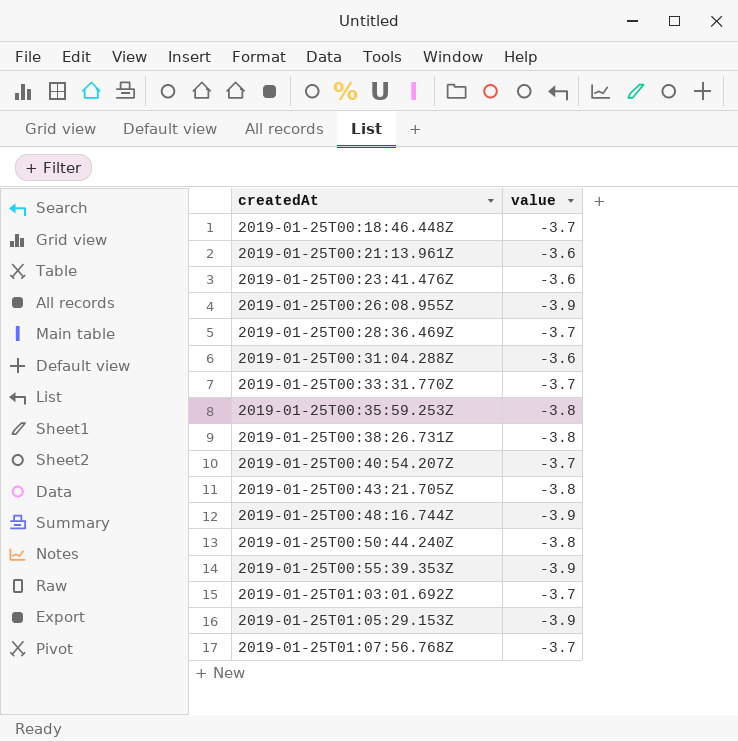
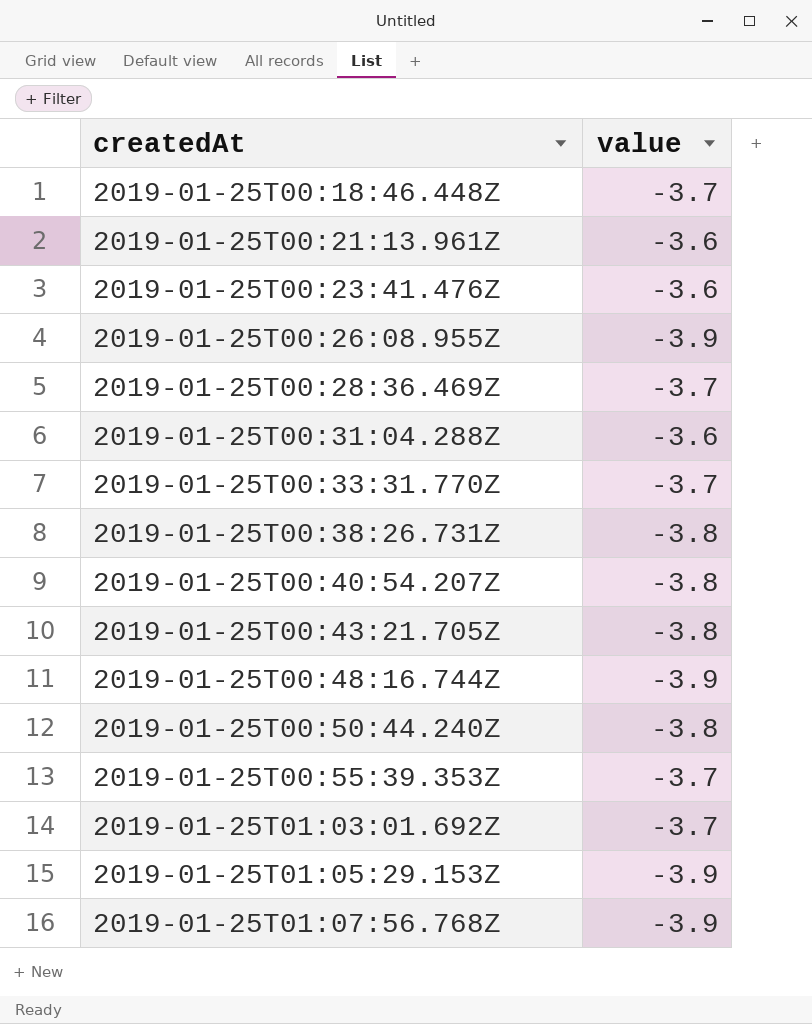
row 2019-01-25T00:35:59.253Z: -3.8 -> none
2019-01-25T00:40:54.207Z | value: -3.7 -> -3.8
2019-01-25T00:55:39.353Z | value: -3.9 -> -3.7
2019-01-25T01:07:56.768Z | value: -3.7 -> -3.9

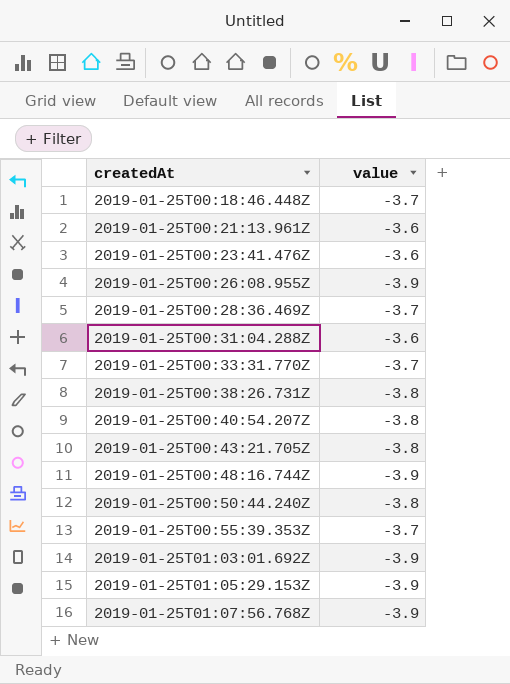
2019-01-25T01:03:01.692Z | value: -3.7 -> -3.9

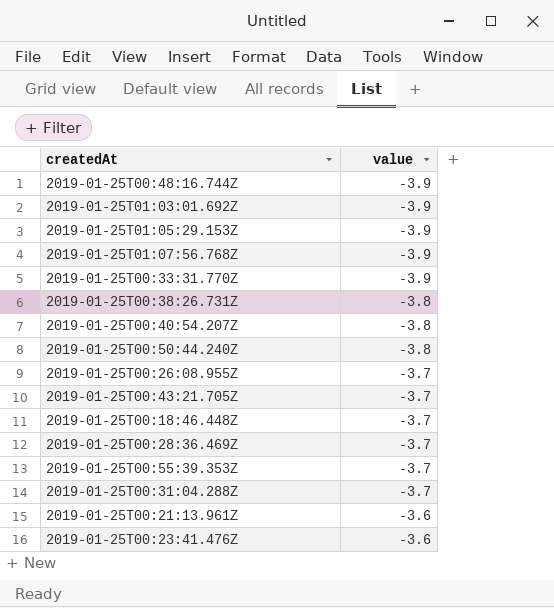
row order: createdAt ascending -> value ascending
2019-01-25T00:33:31.770Z | value: -3.7 -> -3.9
2019-01-25T00:26:08.955Z | value: -3.9 -> -3.7
2019-01-25T00:43:21.705Z | value: -3.8 -> -3.7
2019-01-25T00:31:04.288Z | value: -3.6 -> -3.7

